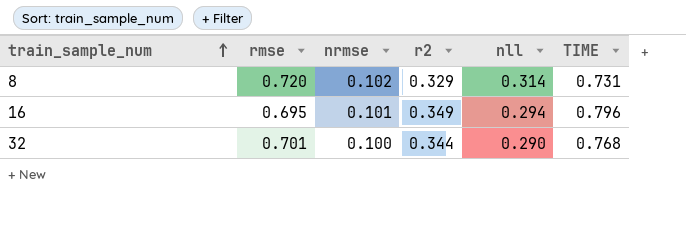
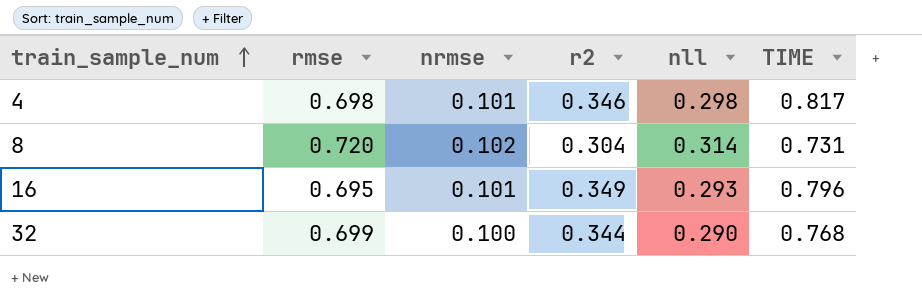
row 4: none -> 0.698 | 0.101 | 0.346 | 0.298 | 0.817
8 | r2: 0.329 -> 0.304
16 | nll: 0.294 -> 0.293
32 | rmse: 0.701 -> 0.699

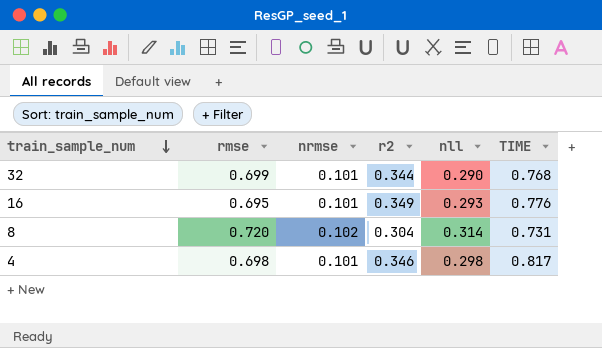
row order: train_sample_num ascending -> train_sample_num descending
32 | nrmse: 0.100 -> 0.101
16 | TIME: 0.796 -> 0.776

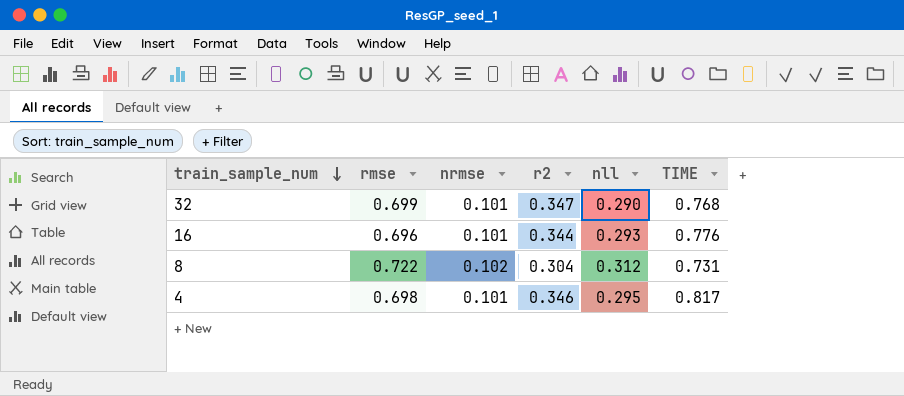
32 | r2: 0.344 -> 0.347
16 | rmse: 0.695 -> 0.696
16 | r2: 0.349 -> 0.344
8 | rmse: 0.720 -> 0.722
8 | nll: 0.314 -> 0.312
4 | nll: 0.298 -> 0.295

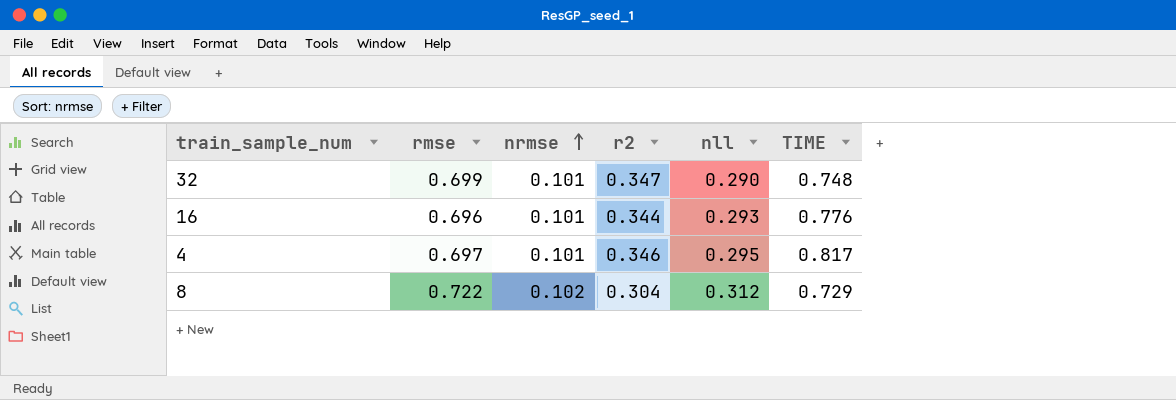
row order: train_sample_num descending -> nrmse ascending
32 | TIME: 0.768 -> 0.748
4 | rmse: 0.698 -> 0.697
8 | TIME: 0.731 -> 0.729

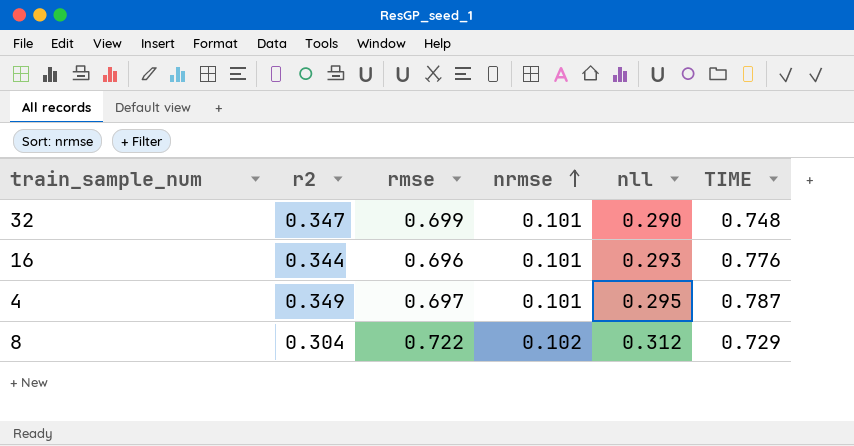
column r2 | position: 4 -> 2
4 | r2: 0.346 -> 0.349
4 | TIME: 0.817 -> 0.787

